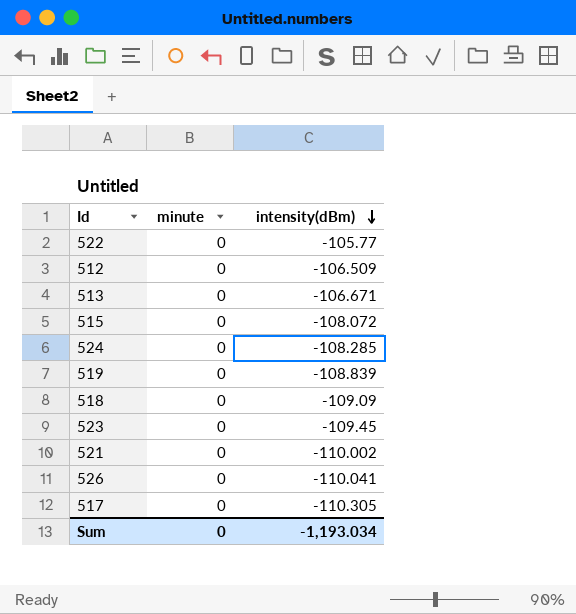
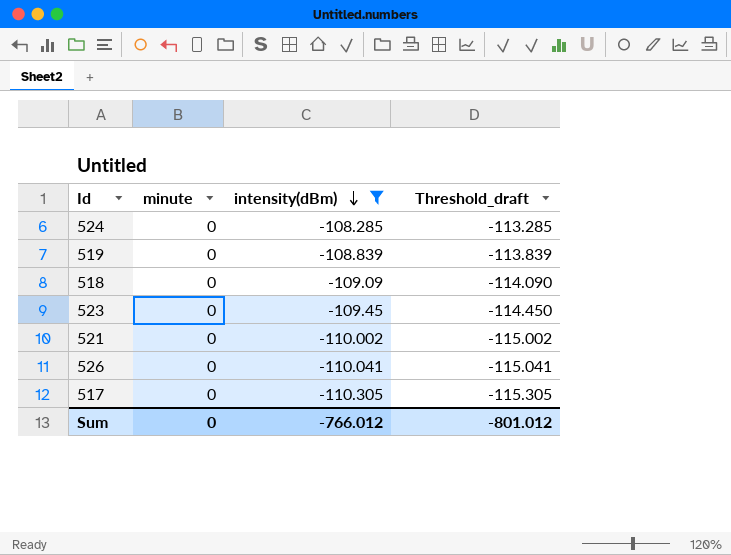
filter: none -> intensity(dBm) <= -108.285
column Threshold_draft | formula: none -> [intensity(dBm)] - 5
Sum | intensity(dBm): -1,193.034 -> -766.012

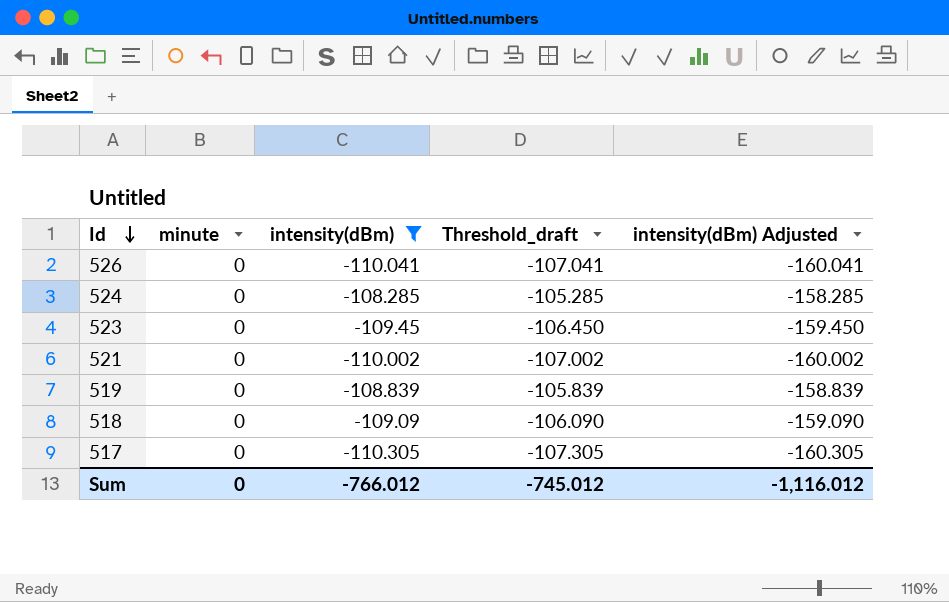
row order: intensity(dBm) descending -> Id descending
column Threshold_draft | formula: [intensity(dBm)] - 5 -> [intensity(dBm)] + 3
column intensity(dBm) Adjusted | formula: none -> [intensity(dBm)] - 50
Sum | Threshold_draft: -801.012 -> -745.012

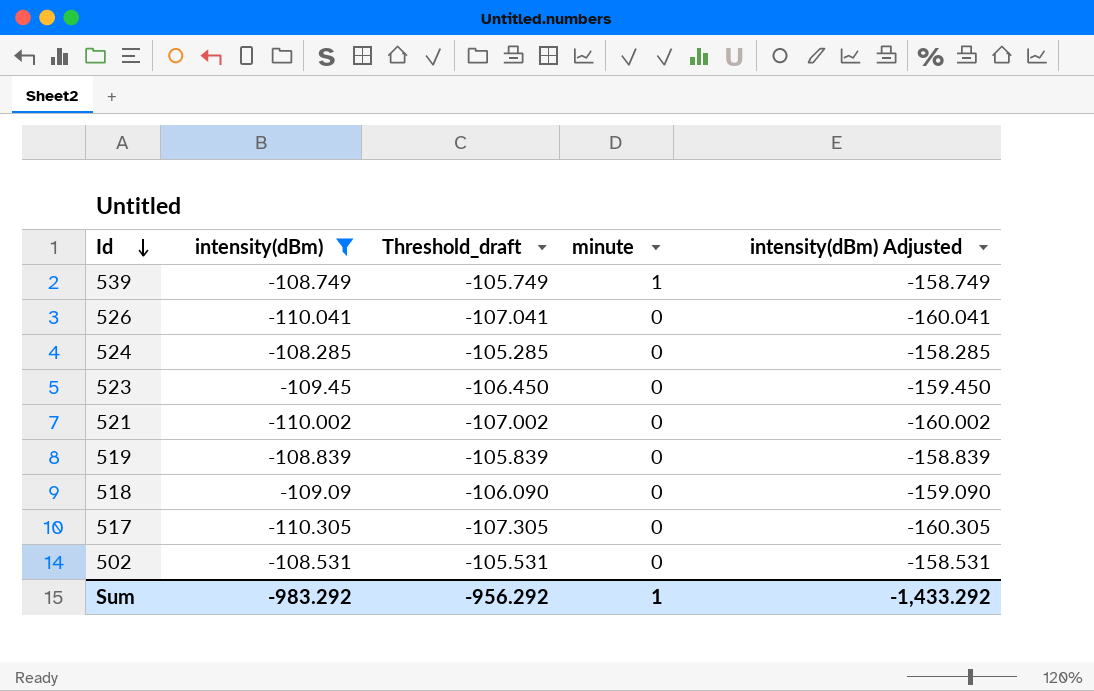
column minute | position: 2 -> 4
row 539: none -> -108.749 | -105.749 | 1 | -158.749
row 502: none -> -108.531 | -105.531 | 0 | -158.531
Sum | intensity(dBm): -766.012 -> -983.292
Sum | Threshold_draft: -745.012 -> -956.292
Sum | minute: 0 -> 1
Sum | intensity(dBm) Adjusted: -1,116.012 -> -1,433.292

